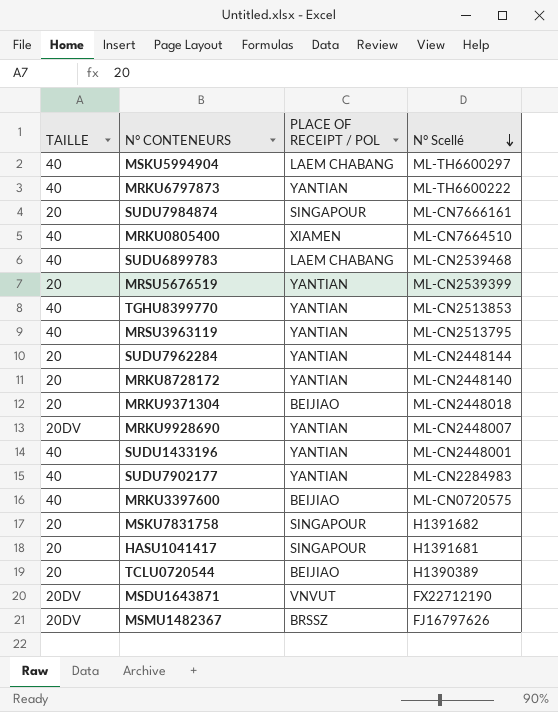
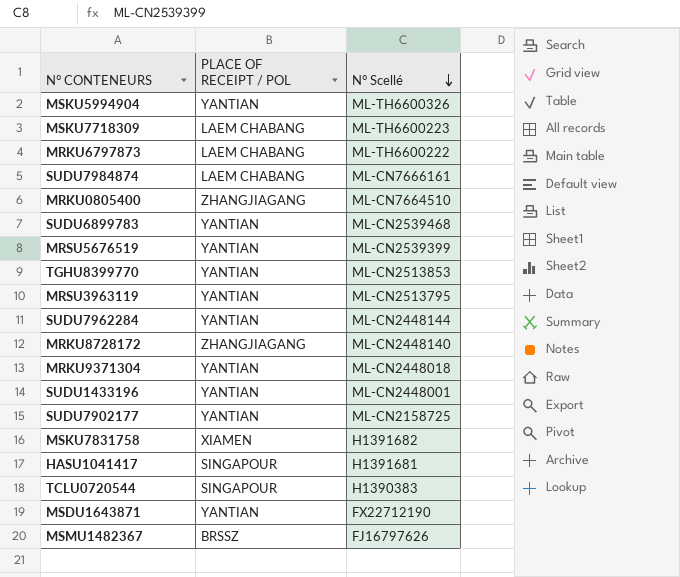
column TAILLE | position: 1 -> none
row MRKU9928690: 20DV | YANTIAN | ML-CN2448007 -> none
row MRKU3397600: 40 | BEIJIAO | ML-CN0720575 -> none
MSKU5994904 | PLACE OF RECEIPT / POL: LAEM CHABANG -> YANTIAN
MSKU5994904 | N° Scellé: ML-TH6600297 -> ML-TH6600326
row MSKU7718309: none -> LAEM CHABANG | ML-TH6600223
MRKU6797873 | PLACE OF RECEIPT / POL: YANTIAN -> LAEM CHABANG
SUDU7984874 | PLACE OF RECEIPT / POL: SINGAPOUR -> LAEM CHABANG
MRKU0805400 | PLACE OF RECEIPT / POL: XIAMEN -> ZHANGJIAGANG
SUDU6899783 | PLACE OF RECEIPT / POL: LAEM CHABANG -> YANTIAN
MRKU8728172 | PLACE OF RECEIPT / POL: YANTIAN -> ZHANGJIAGANG
MRKU9371304 | PLACE OF RECEIPT / POL: BEIJIAO -> YANTIAN
SUDU7902177 | N° Scellé: ML-CN2284983 -> ML-CN2158725
MSKU7831758 | PLACE OF RECEIPT / POL: SINGAPOUR -> XIAMEN
TCLU0720544 | PLACE OF RECEIPT / POL: BEIJIAO -> SINGAPOUR
TCLU0720544 | N° Scellé: H1390389 -> H1390383
MSDU1643871 | PLACE OF RECEIPT / POL: VNVUT -> YANTIAN

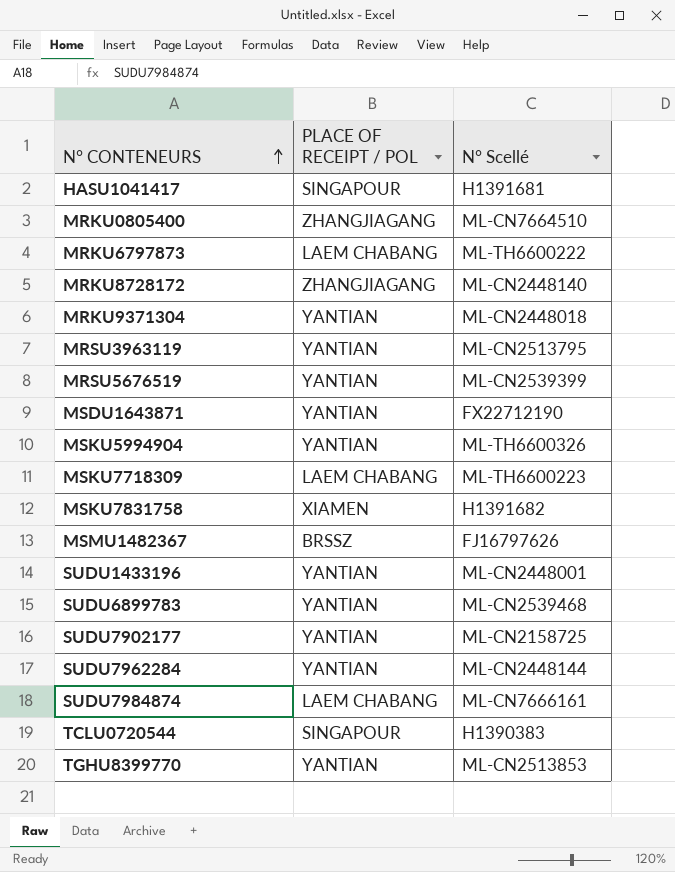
row order: N° Scellé descending -> N° CONTENEURS ascending

